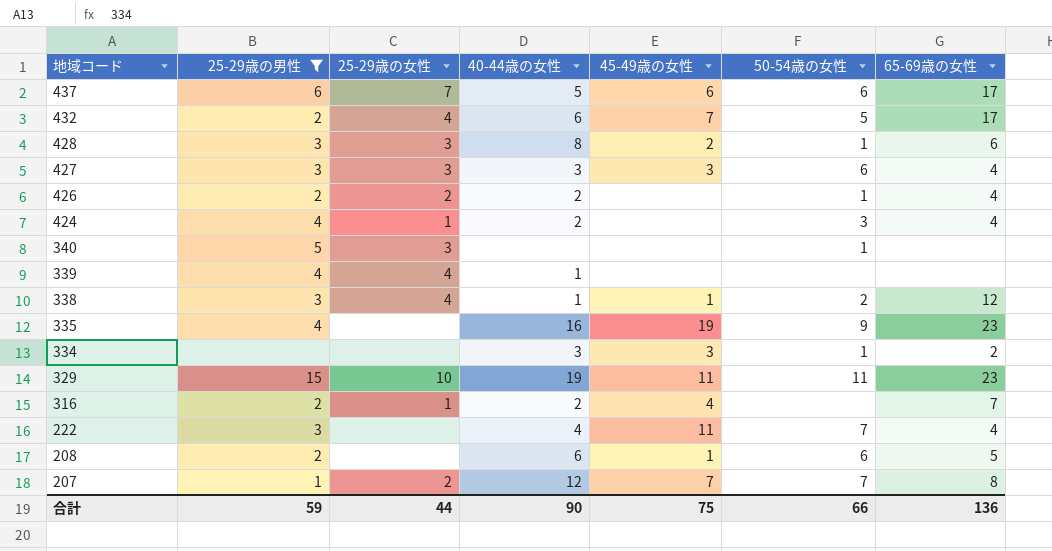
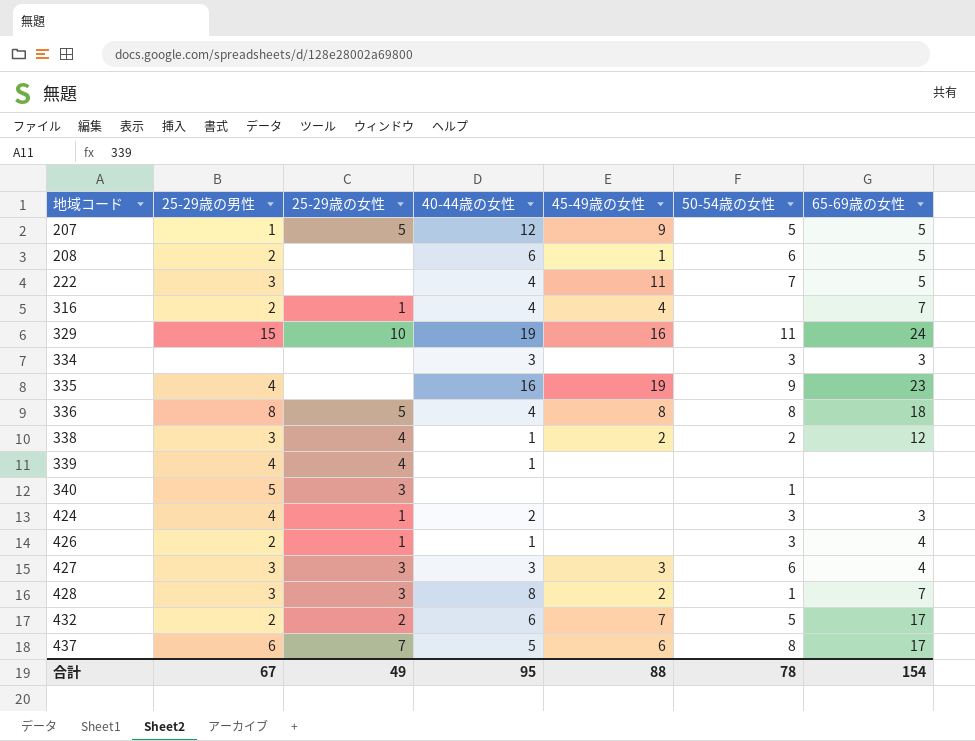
filter: 25-29歳の男性 != 8 -> none
row order: 地域コード descending -> 地域コード ascending
207 | 25-29歳の女性: 2 -> 5
207 | 45-49歳の女性: 7 -> 9
207 | 50-54歳の女性: 7 -> 5
207 | 65-69歳の女性: 8 -> 5
222 | 65-69歳の女性: 4 -> 5
316 | 40-44歳の女性: 2 -> 4
329 | 45-49歳の女性: 11 -> 16
329 | 65-69歳の女性: 23 -> 24
334 | 45-49歳の女性: 3 -> none
334 | 50-54歳の女性: 1 -> 3
334 | 65-69歳の女性: 2 -> 3
338 | 45-49歳の女性: 1 -> 2
424 | 65-69歳の女性: 4 -> 3
426 | 25-29歳の女性: 2 -> 1
426 | 40-44歳の女性: 2 -> 1
426 | 50-54歳の女性: 1 -> 3
428 | 65-69歳の女性: 6 -> 7
432 | 25-29歳の女性: 4 -> 2
437 | 50-54歳の女性: 6 -> 8
合計 | 25-29歳の男性: 59 -> 67
合計 | 25-29歳の女性: 44 -> 49
合計 | 40-44歳の女性: 90 -> 95
合計 | 45-49歳の女性: 75 -> 88
合計 | 50-54歳の女性: 66 -> 78
合計 | 65-69歳の女性: 136 -> 154

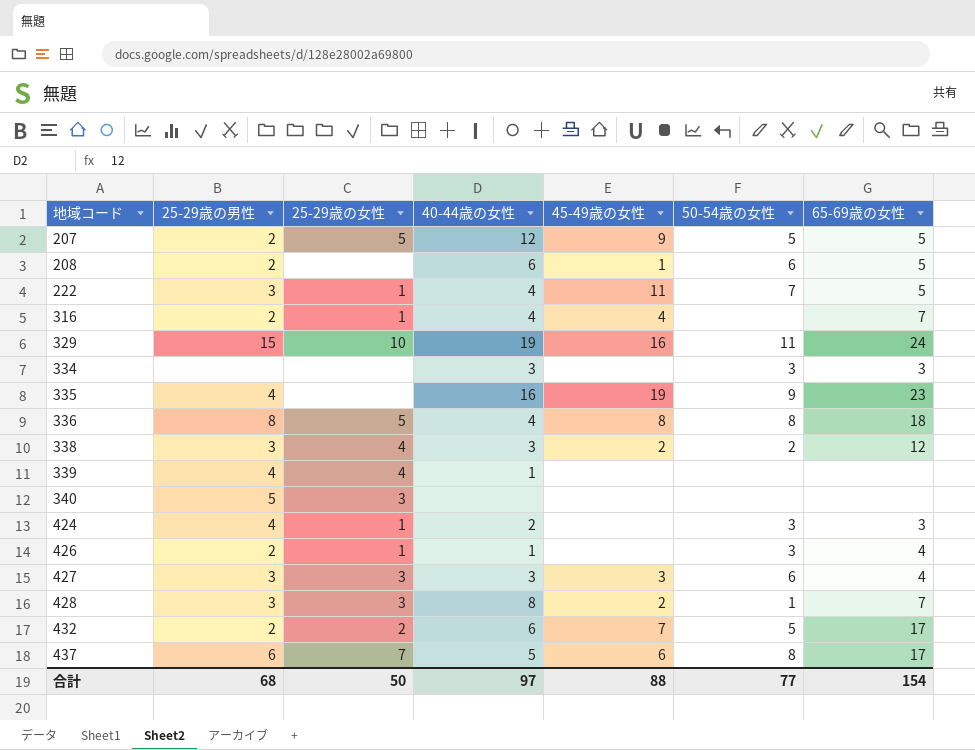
207 | 25-29歳の男性: 1 -> 2
222 | 25-29歳の女性: none -> 1
338 | 40-44歳の女性: 1 -> 3
340 | 50-54歳の女性: 1 -> none
合計 | 25-29歳の男性: 67 -> 68
合計 | 25-29歳の女性: 49 -> 50
合計 | 40-44歳の女性: 95 -> 97
合計 | 50-54歳の女性: 78 -> 77

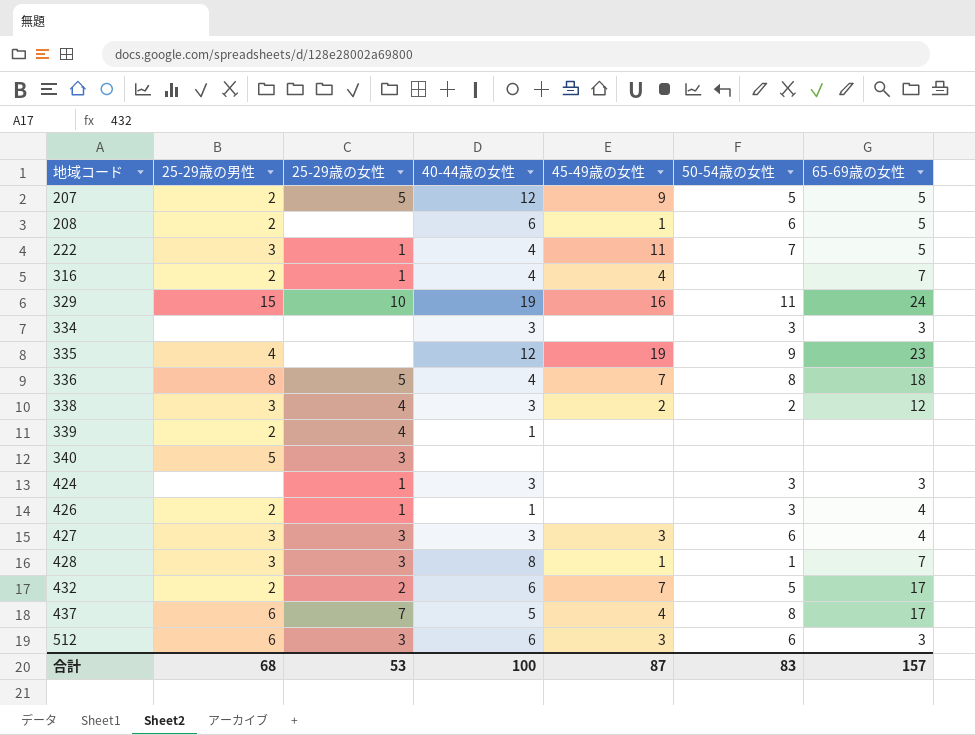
335 | 40-44歳の女性: 16 -> 12
336 | 45-49歳の女性: 8 -> 7
339 | 25-29歳の男性: 4 -> 2
424 | 25-29歳の男性: 4 -> none
424 | 40-44歳の女性: 2 -> 3
428 | 45-49歳の女性: 2 -> 1
437 | 45-49歳の女性: 6 -> 4
row 512: none -> 6 | 3 | 6 | 3 | 6 | 3
合計 | 25-29歳の女性: 50 -> 53
合計 | 40-44歳の女性: 97 -> 100
合計 | 45-49歳の女性: 88 -> 87
合計 | 50-54歳の女性: 77 -> 83
合計 | 65-69歳の女性: 154 -> 157

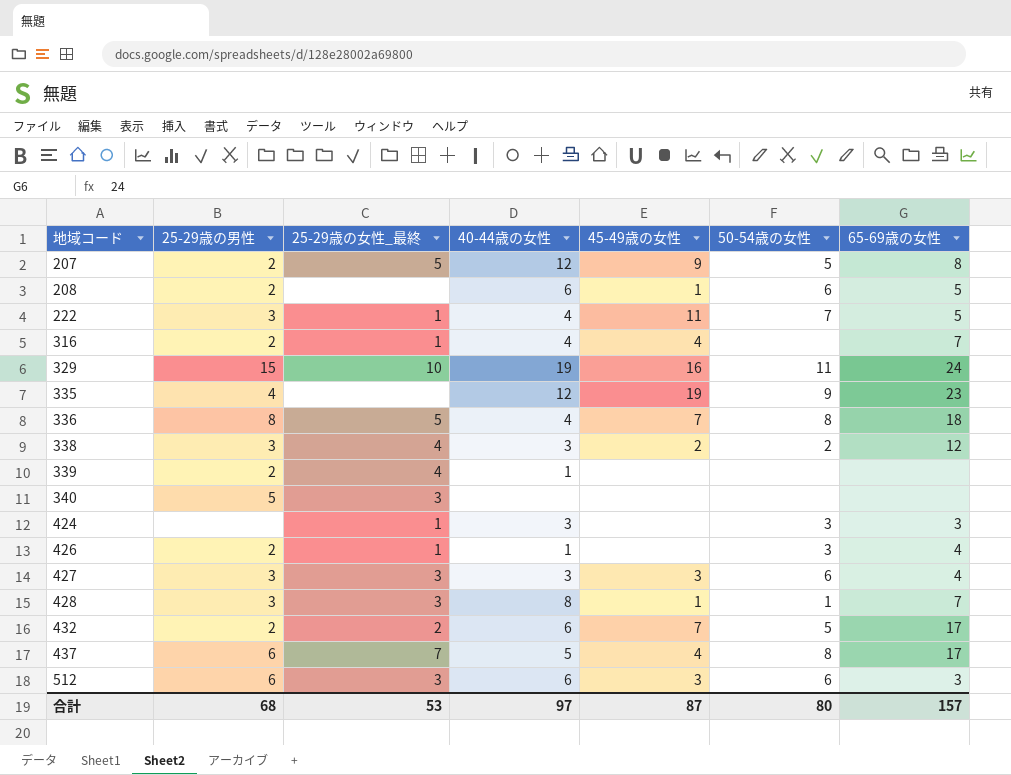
column name: 25-29歳の女性 -> 25-29歳の女性_最終
row 334: none | none | 3 | none | 3 | 3 -> none
207 | 65-69歳の女性: 5 -> 8
合計 | 40-44歳の女性: 100 -> 97
合計 | 50-54歳の女性: 83 -> 80

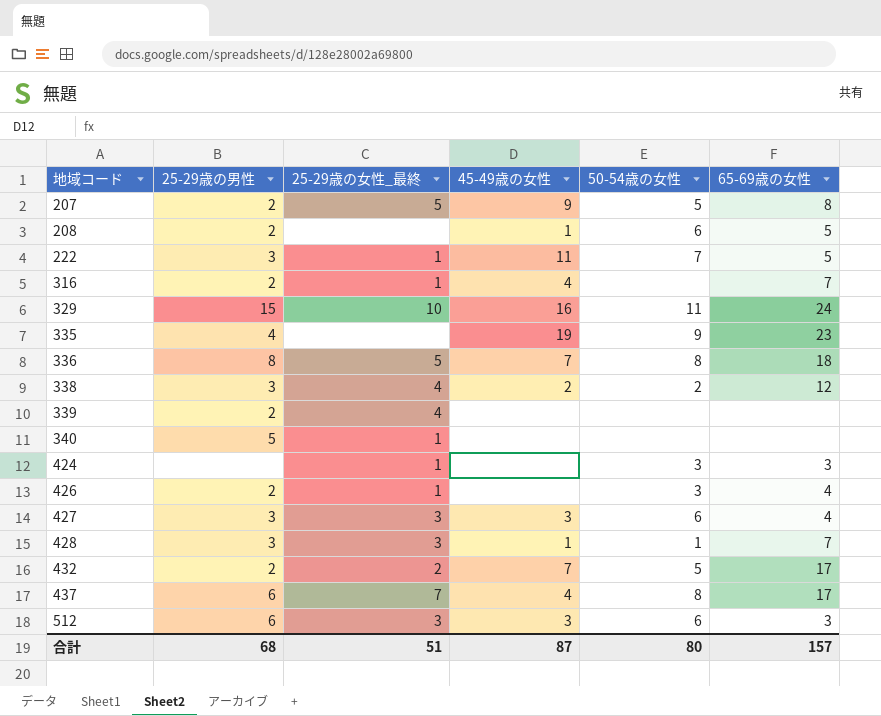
column 40-44歳の女性 | position: 4 -> none
340 | 25-29歳の女性_最終: 3 -> 1
合計 | 25-29歳の女性_最終: 53 -> 51

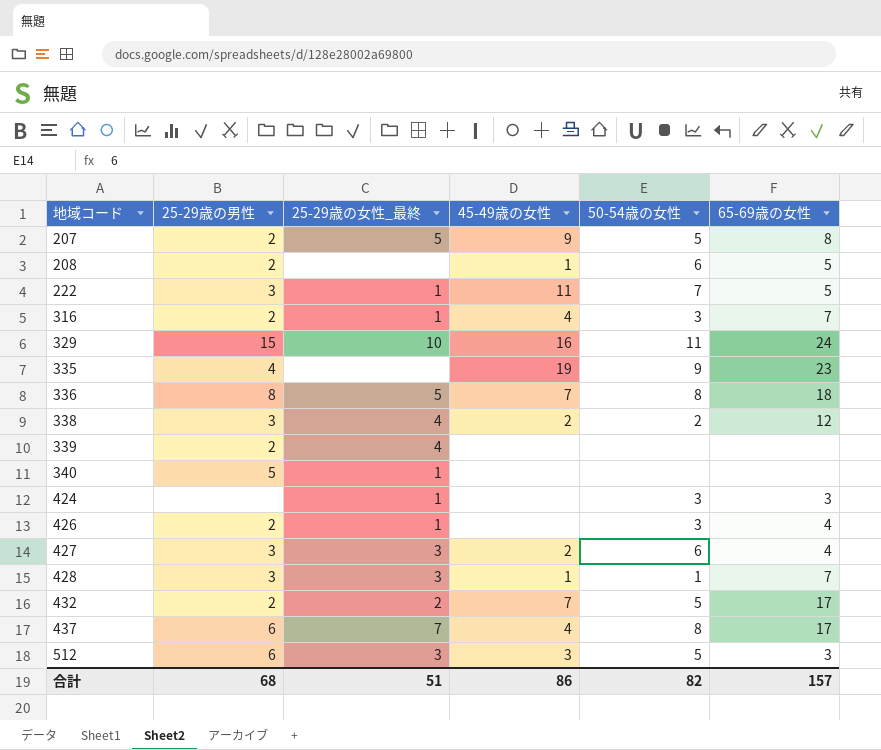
316 | 50-54歳の女性: none -> 3
427 | 45-49歳の女性: 3 -> 2
512 | 50-54歳の女性: 6 -> 5
合計 | 45-49歳の女性: 87 -> 86
合計 | 50-54歳の女性: 80 -> 82

